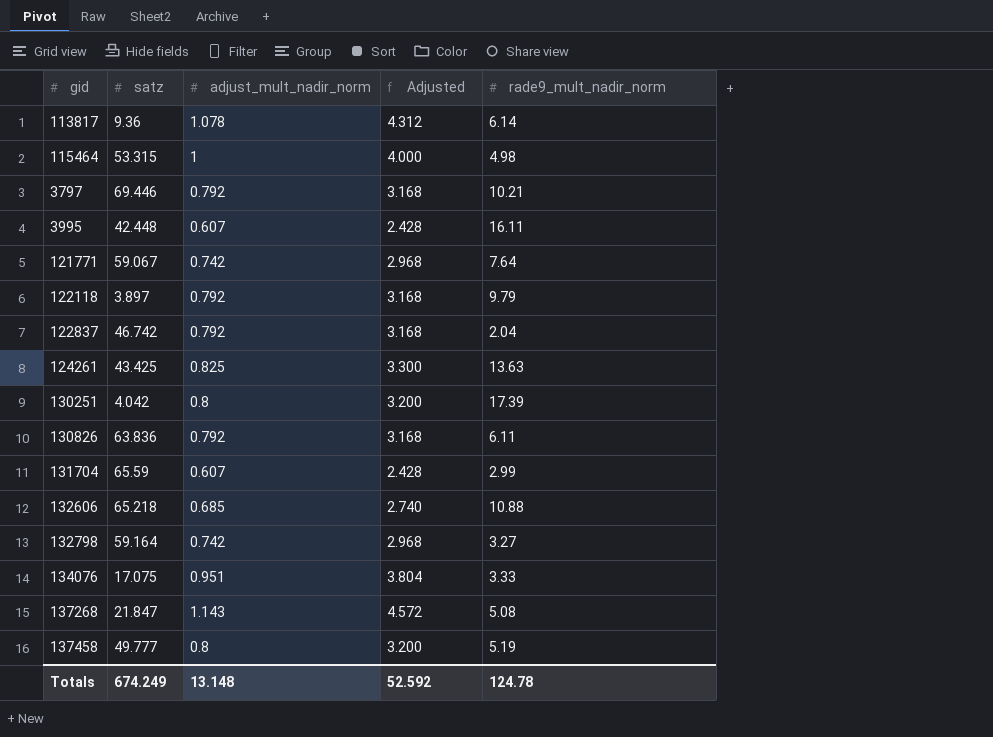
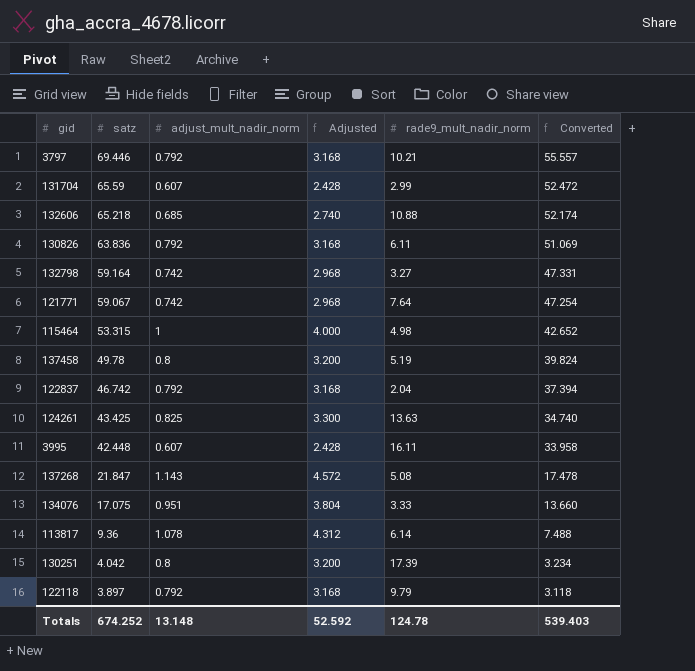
row order: none -> satz descending
column Converted | formula: none -> [satz] * 0.8
137458 | satz: 49.777 -> 49.78
Totals | satz: 674.249 -> 674.252

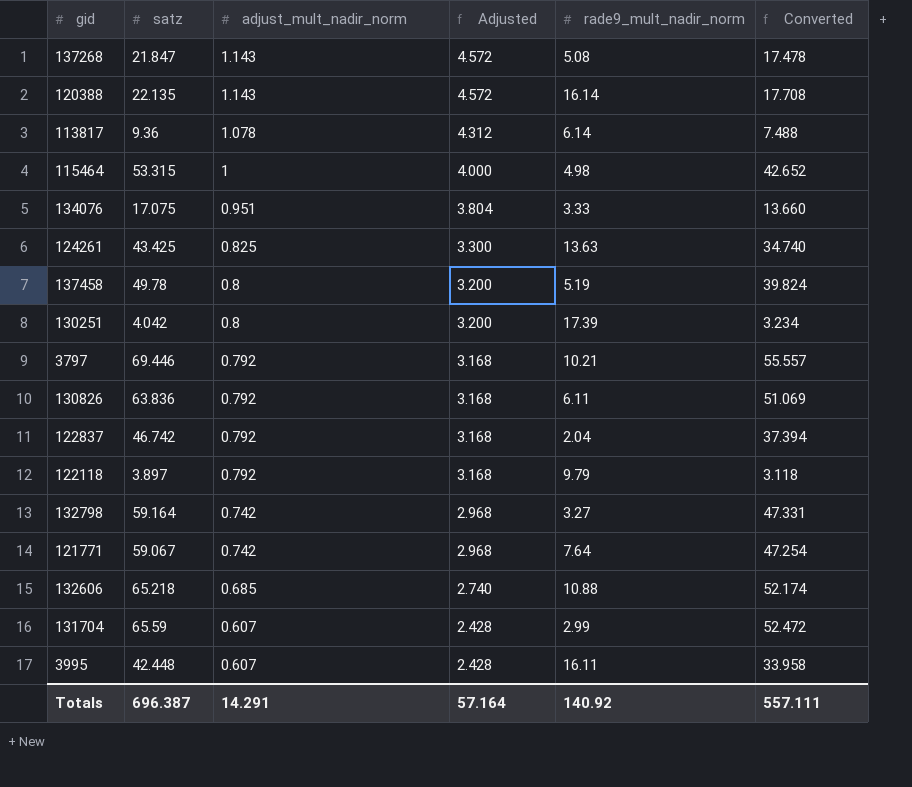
row order: satz descending -> adjust_mult_nadir_norm descending
row 120388: none -> 22.135 | 1.143 | 4.572 | 16.14 | 17.708
Totals | satz: 674.252 -> 696.387
Totals | adjust_mult_nadir_norm: 13.148 -> 14.291
Totals | Adjusted: 52.592 -> 57.164
Totals | rade9_mult_nadir_norm: 124.78 -> 140.92
Totals | Converted: 539.403 -> 557.111

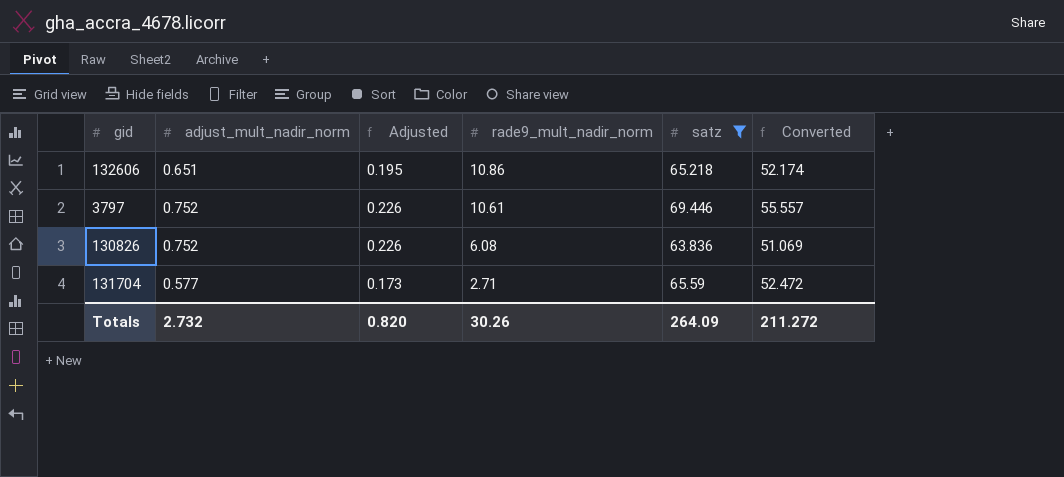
filter: none -> satz >= 63.836
row order: adjust_mult_nadir_norm descending -> rade9_mult_nadir_norm descending
column Adjusted | formula: [adjust_mult_nadir_norm] * 4 -> [adjust_mult_nadir_norm] * 0.3
column satz | position: 2 -> 5
132606 | adjust_mult_nadir_norm: 0.685 -> 0.651
132606 | rade9_mult_nadir_norm: 10.88 -> 10.86
3797 | adjust_mult_nadir_norm: 0.792 -> 0.752
3797 | rade9_mult_nadir_norm: 10.21 -> 10.61
130826 | adjust_mult_nadir_norm: 0.792 -> 0.752
130826 | rade9_mult_nadir_norm: 6.11 -> 6.08
131704 | adjust_mult_nadir_norm: 0.607 -> 0.577
131704 | rade9_mult_nadir_norm: 2.99 -> 2.71
Totals | adjust_mult_nadir_norm: 14.291 -> 2.732
Totals | Adjusted: 57.164 -> 0.820
Totals | rade9_mult_nadir_norm: 140.92 -> 30.26
Totals | satz: 696.387 -> 264.09
Totals | Converted: 557.111 -> 211.272

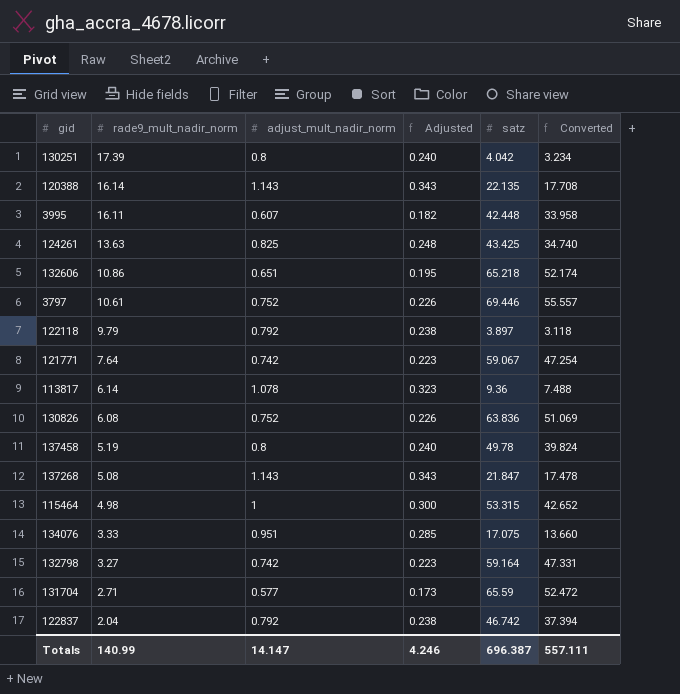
filter: satz >= 63.836 -> none
column rade9_mult_nadir_norm | position: 4 -> 2
Totals | rade9_mult_nadir_norm: 30.26 -> 140.99
Totals | adjust_mult_nadir_norm: 2.732 -> 14.147
Totals | Adjusted: 0.820 -> 4.246
Totals | satz: 264.09 -> 696.387
Totals | Converted: 211.272 -> 557.111

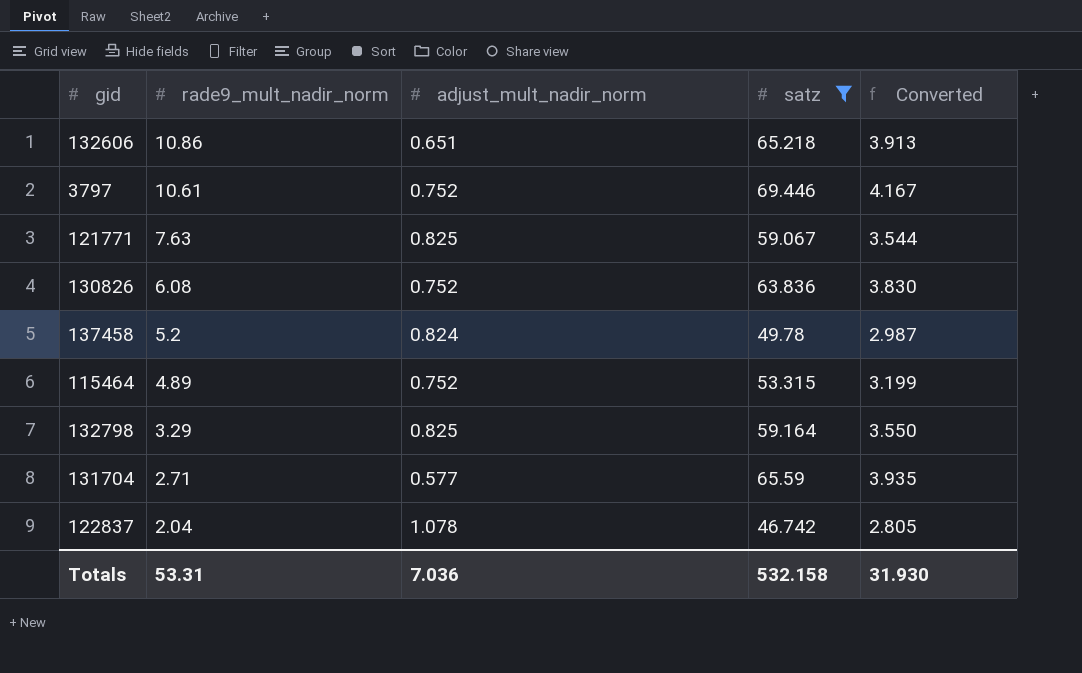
filter: none -> satz >= 46.742
column Adjusted | formula: [adjust_mult_nadir_norm] * 0.3 -> none
column Converted | formula: [satz] * 0.8 -> [satz] * 0.06
121771 | rade9_mult_nadir_norm: 7.64 -> 7.63
121771 | adjust_mult_nadir_norm: 0.742 -> 0.825
137458 | rade9_mult_nadir_norm: 5.19 -> 5.2
137458 | adjust_mult_nadir_norm: 0.8 -> 0.824
115464 | rade9_mult_nadir_norm: 4.98 -> 4.89
115464 | adjust_mult_nadir_norm: 1 -> 0.752
132798 | rade9_mult_nadir_norm: 3.27 -> 3.29
132798 | adjust_mult_nadir_norm: 0.742 -> 0.825
122837 | adjust_mult_nadir_norm: 0.792 -> 1.078
Totals | rade9_mult_nadir_norm: 140.99 -> 53.31
Totals | adjust_mult_nadir_norm: 14.147 -> 7.036
Totals | satz: 696.387 -> 532.158
Totals | Converted: 557.111 -> 31.930

